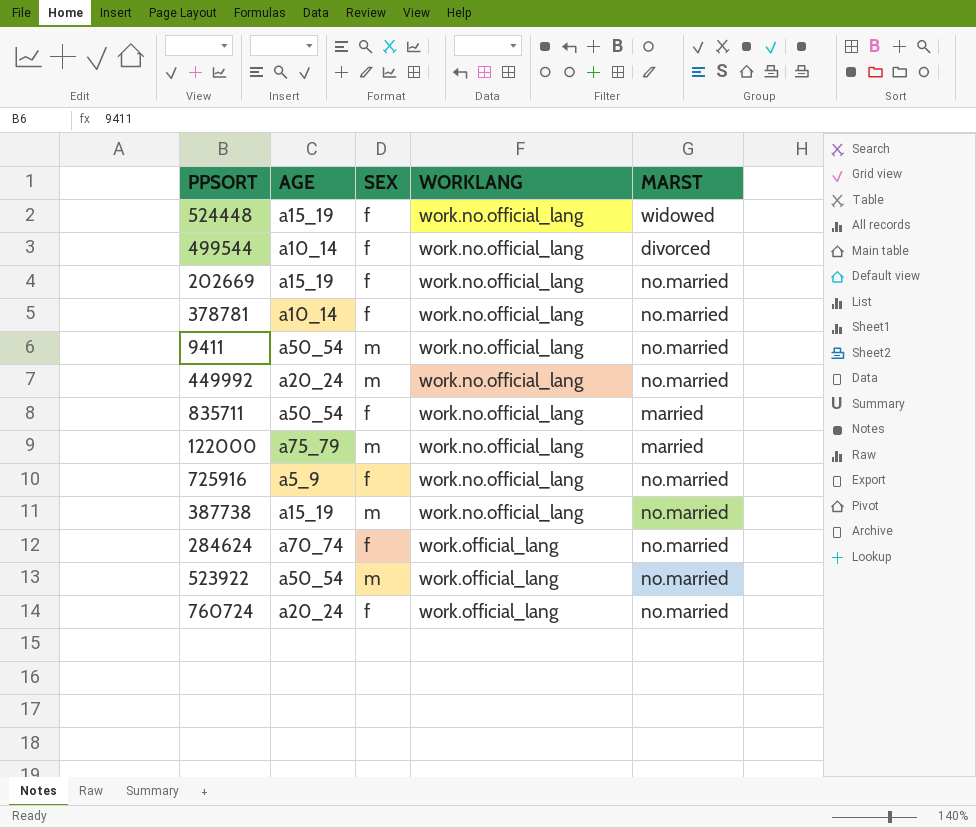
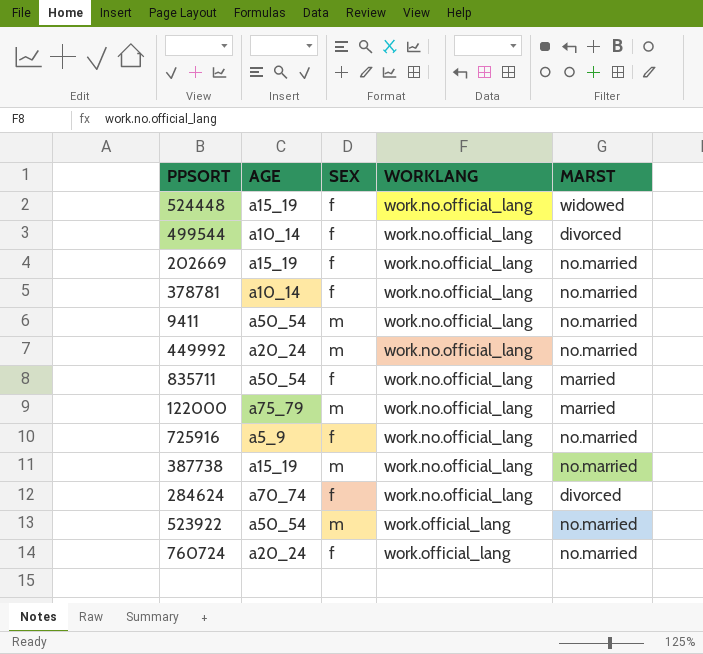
284624 | WORKLANG: work.official_lang -> work.no.official_lang
284624 | MARST: no.married -> divorced

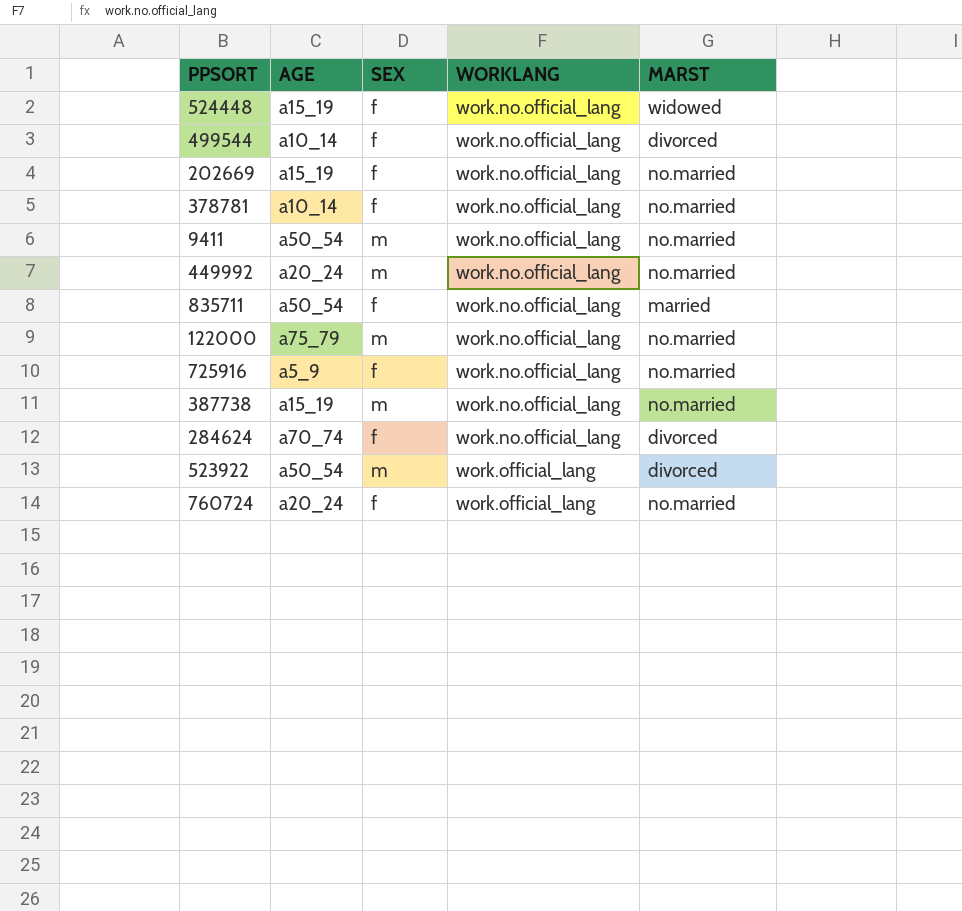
122000 | MARST: married -> no.married
523922 | MARST: no.married -> divorced

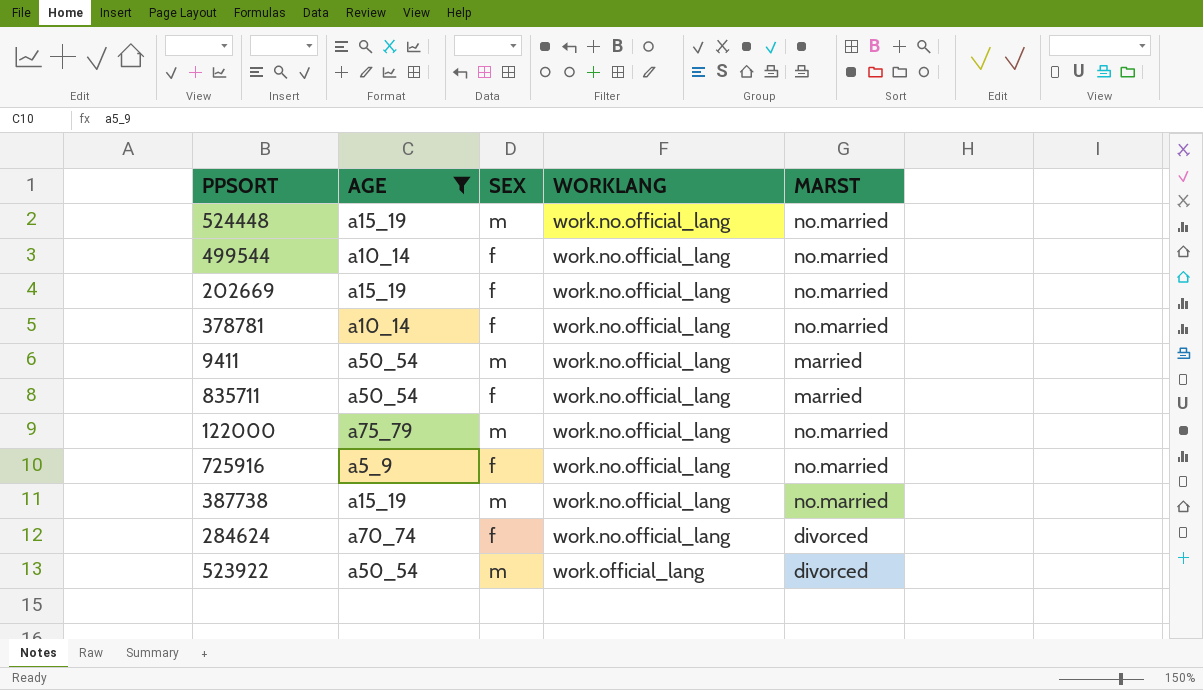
filter: none -> AGE != a20_24
524448 | SEX: f -> m
524448 | MARST: widowed -> no.married
499544 | MARST: divorced -> no.married
9411 | MARST: no.married -> married

